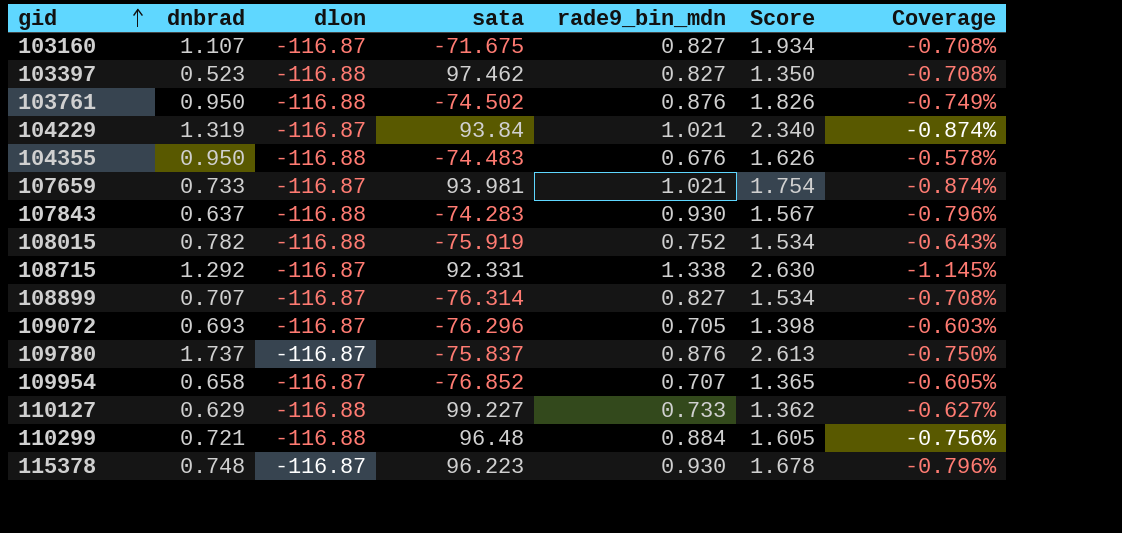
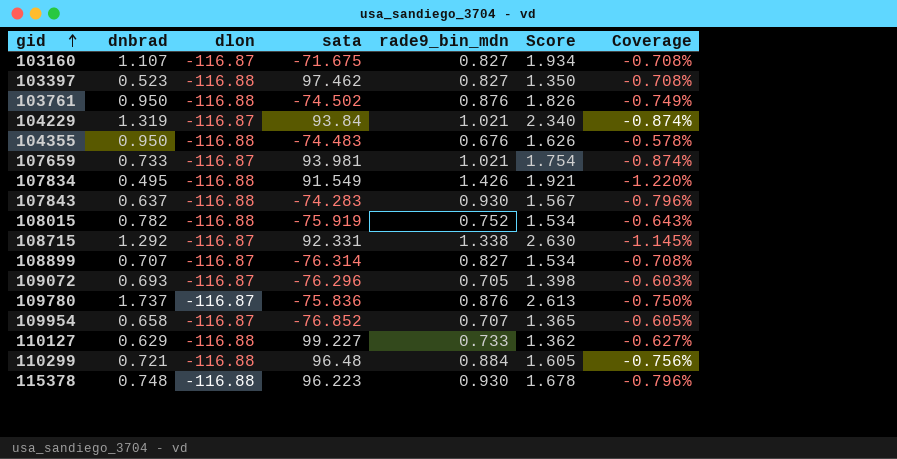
row 107834: none -> 0.495 | -116.88 | 91.549 | 1.426 | 1.921 | -1.220%
109780 | sata: -75.837 -> -75.836
115378 | dlon: -116.87 -> -116.88

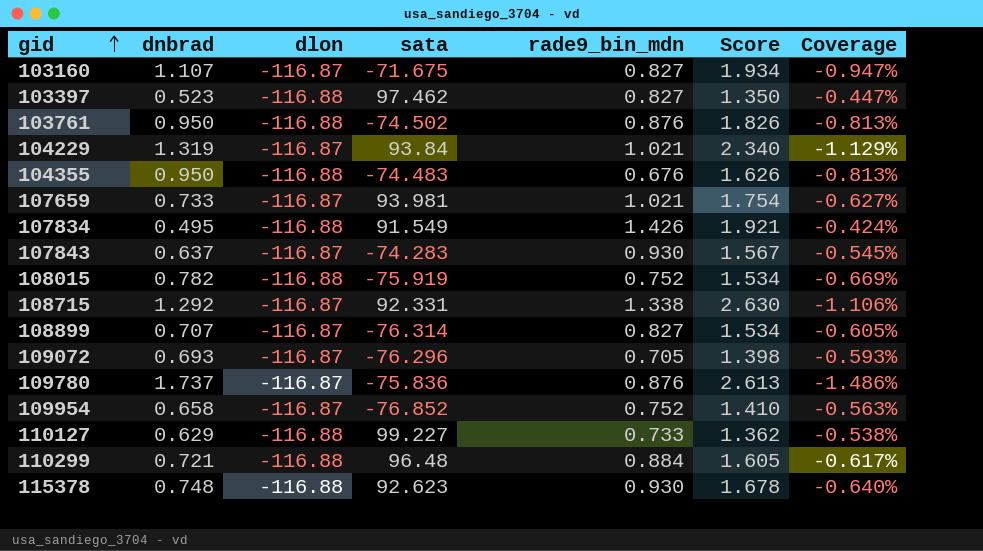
column Coverage | formula: [rade9_bin_mdn] / [dlon] -> [dnbrad] / [dlon]
107843 | dlon: -116.88 -> -116.87
109954 | rade9_bin_mdn: 0.707 -> 0.752
109954 | Score: 1.365 -> 1.410
115378 | sata: 96.223 -> 92.623

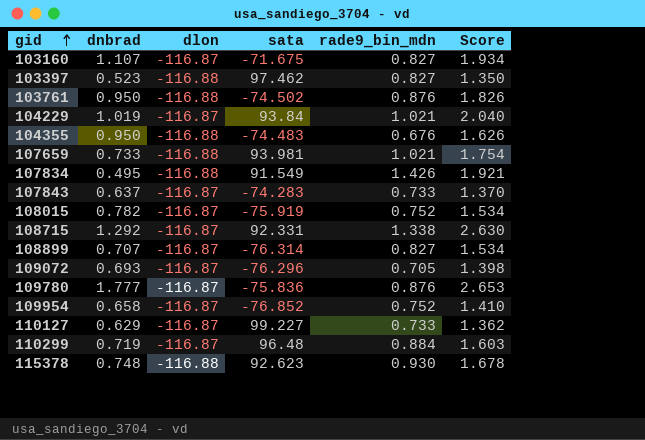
column Coverage | formula: [dnbrad] / [dlon] -> none
104229 | dnbrad: 1.319 -> 1.019
104229 | Score: 2.340 -> 2.040
107659 | dlon: -116.87 -> -116.88
107843 | rade9_bin_mdn: 0.930 -> 0.733
107843 | Score: 1.567 -> 1.370
108015 | dlon: -116.88 -> -116.87
109780 | dnbrad: 1.737 -> 1.777
109780 | Score: 2.613 -> 2.653
110127 | dlon: -116.88 -> -116.87
110299 | dnbrad: 0.721 -> 0.719
110299 | dlon: -116.88 -> -116.87
110299 | Score: 1.605 -> 1.603

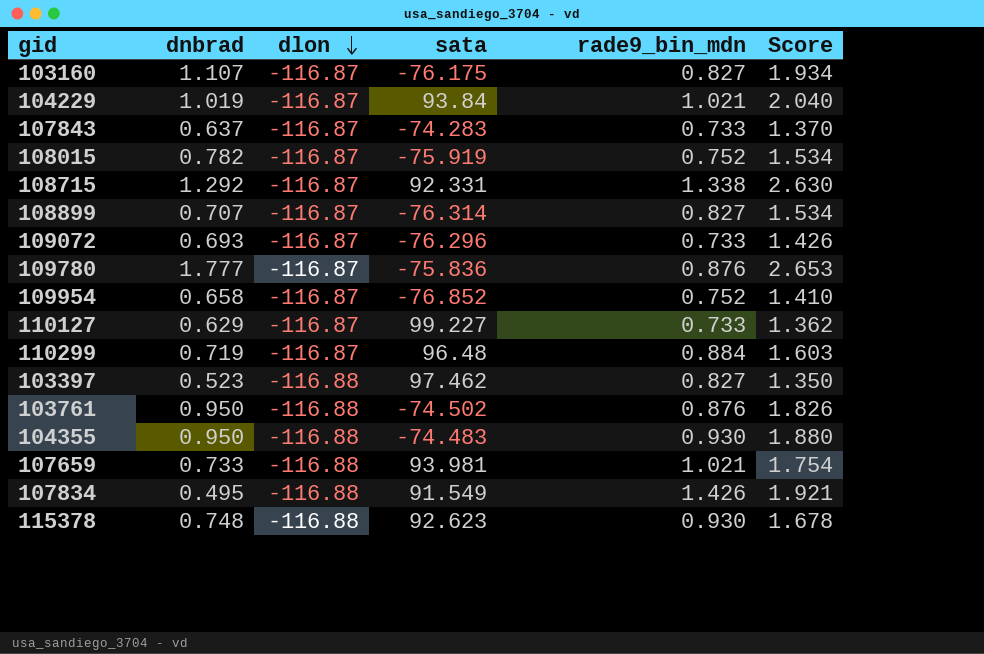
row order: gid ascending -> dlon descending
103160 | sata: -71.675 -> -76.175
109072 | rade9_bin_mdn: 0.705 -> 0.733
109072 | Score: 1.398 -> 1.426
104355 | rade9_bin_mdn: 0.676 -> 0.930
104355 | Score: 1.626 -> 1.880

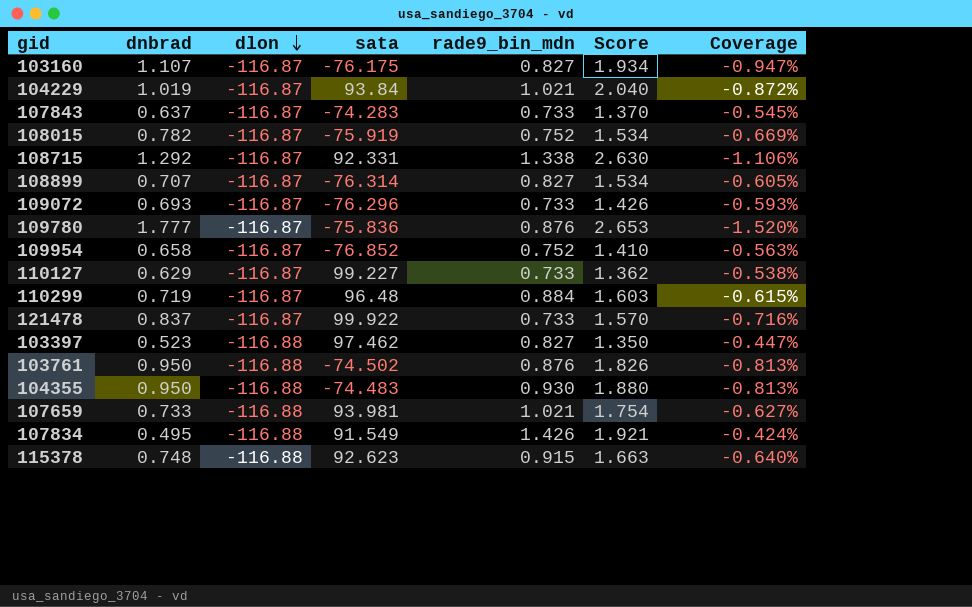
column Coverage | formula: none -> [dnbrad] / [dlon]
row 121478: none -> 0.837 | -116.87 | 99.922 | 0.733 | 1.570 | -0.716%
115378 | rade9_bin_mdn: 0.930 -> 0.915
115378 | Score: 1.678 -> 1.663

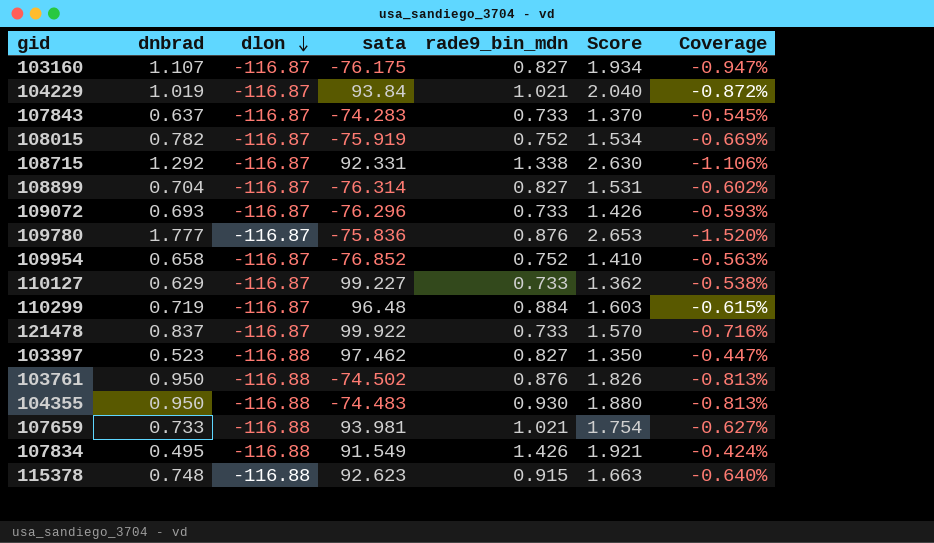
108899 | dnbrad: 0.707 -> 0.704
108899 | Score: 1.534 -> 1.531
108899 | Coverage: -0.605% -> -0.602%

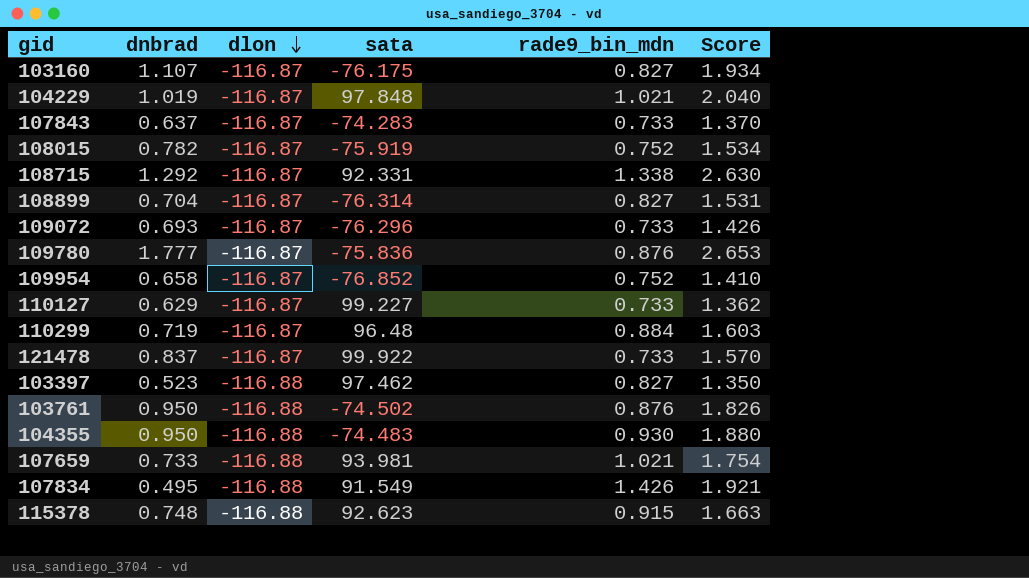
column Coverage | formula: [dnbrad] / [dlon] -> none
104229 | sata: 93.84 -> 97.848

